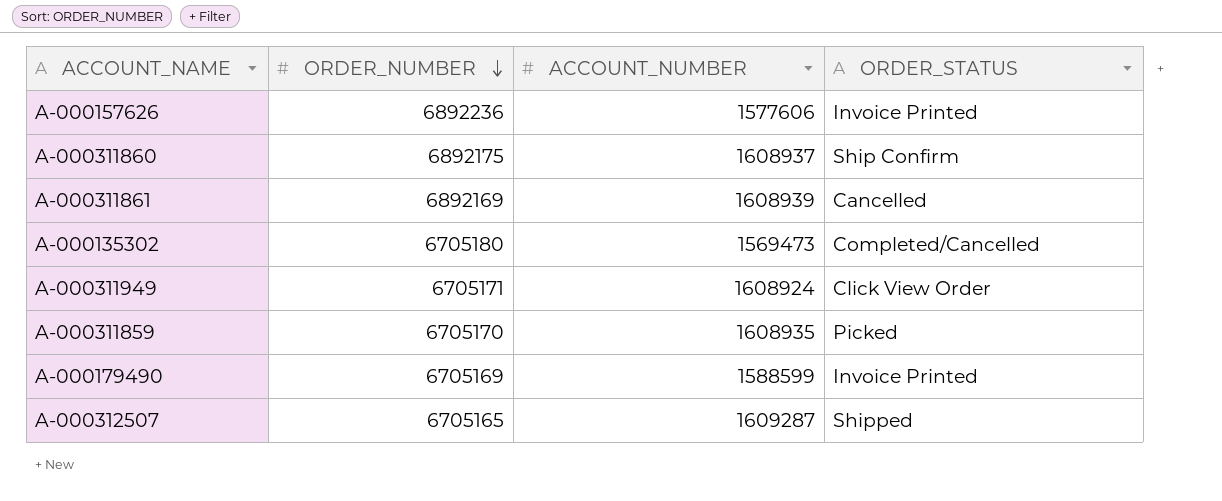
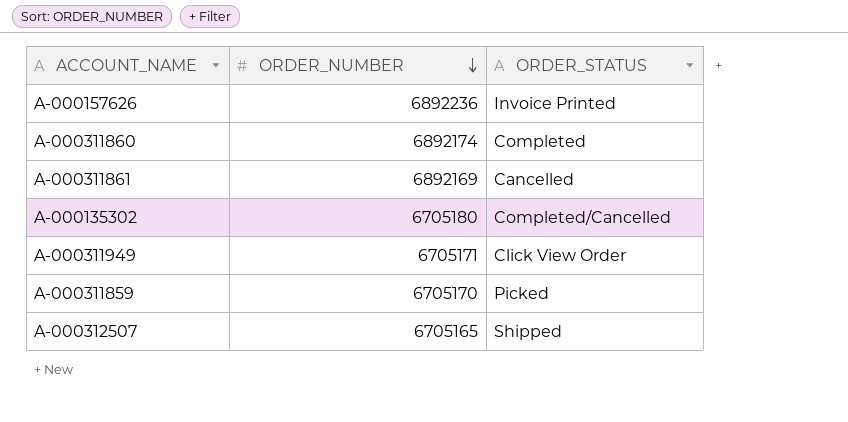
column ACCOUNT_NUMBER | position: 3 -> none
row A-000179490: 6705169 | 1588599 | Invoice Printed -> none
A-000311860 | ORDER_NUMBER: 6892175 -> 6892174
A-000311860 | ORDER_STATUS: Ship Confirm -> Completed

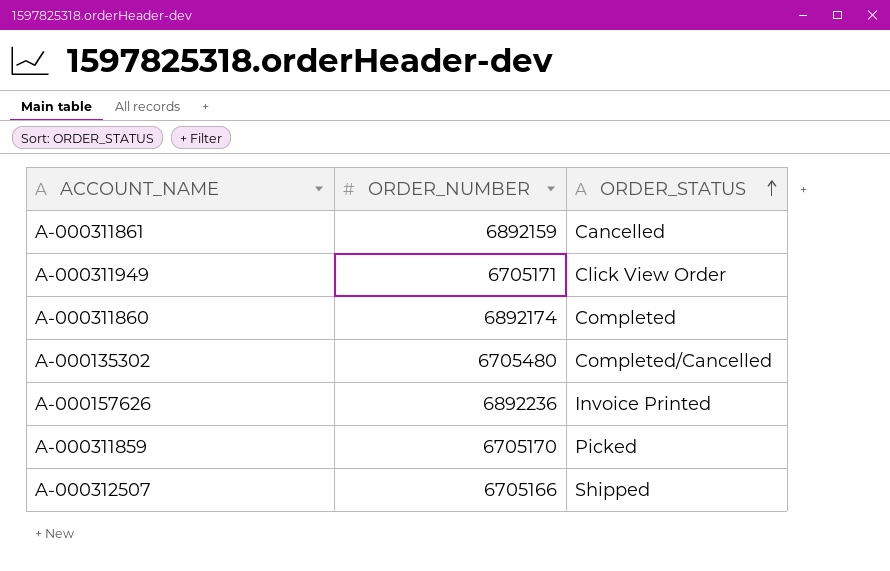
row order: ORDER_NUMBER descending -> ORDER_STATUS ascending
A-000311861 | ORDER_NUMBER: 6892169 -> 6892159
A-000135302 | ORDER_NUMBER: 6705180 -> 6705480
A-000312507 | ORDER_NUMBER: 6705165 -> 6705166

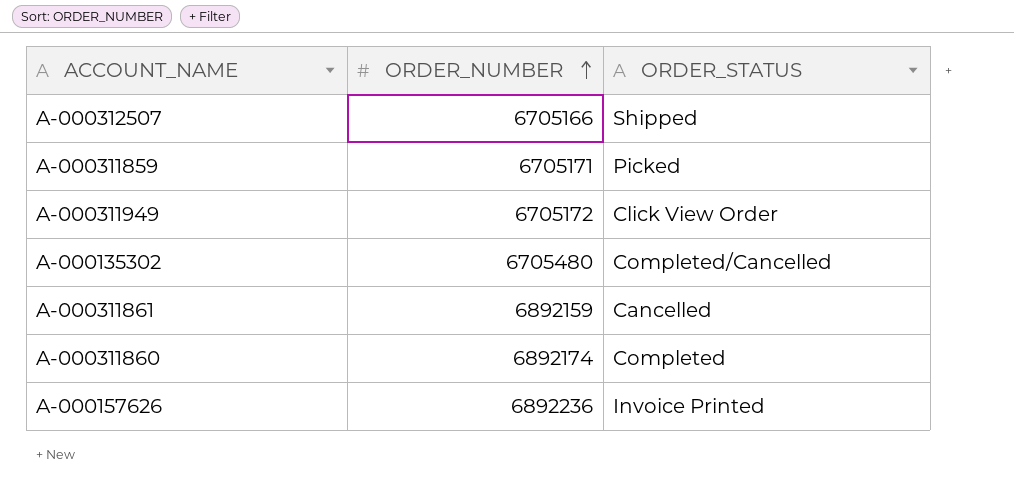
row order: ORDER_STATUS ascending -> ORDER_NUMBER ascending
A-000311859 | ORDER_NUMBER: 6705170 -> 6705171
A-000311949 | ORDER_NUMBER: 6705171 -> 6705172

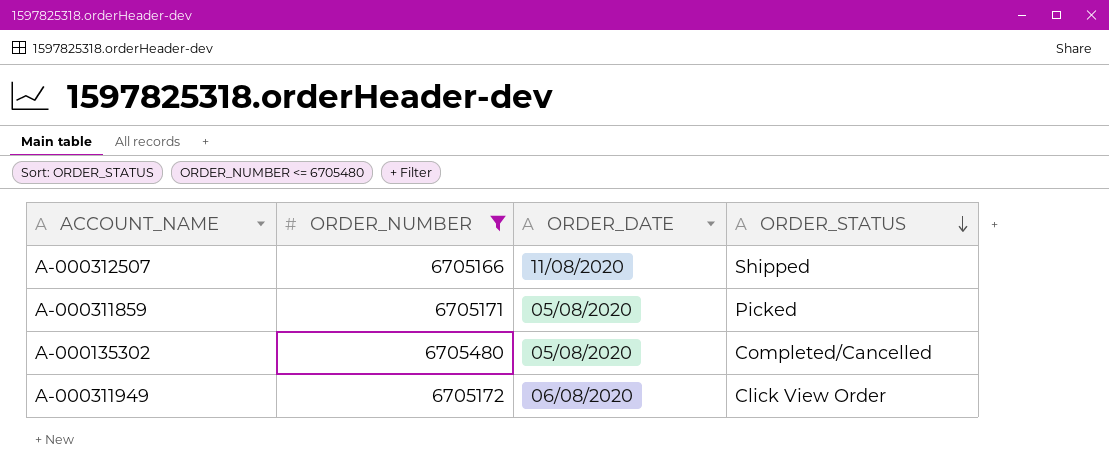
filter: none -> ORDER_NUMBER <= 6705480
row order: ORDER_NUMBER ascending -> ORDER_STATUS descending
column ORDER_DATE | position: none -> 3

